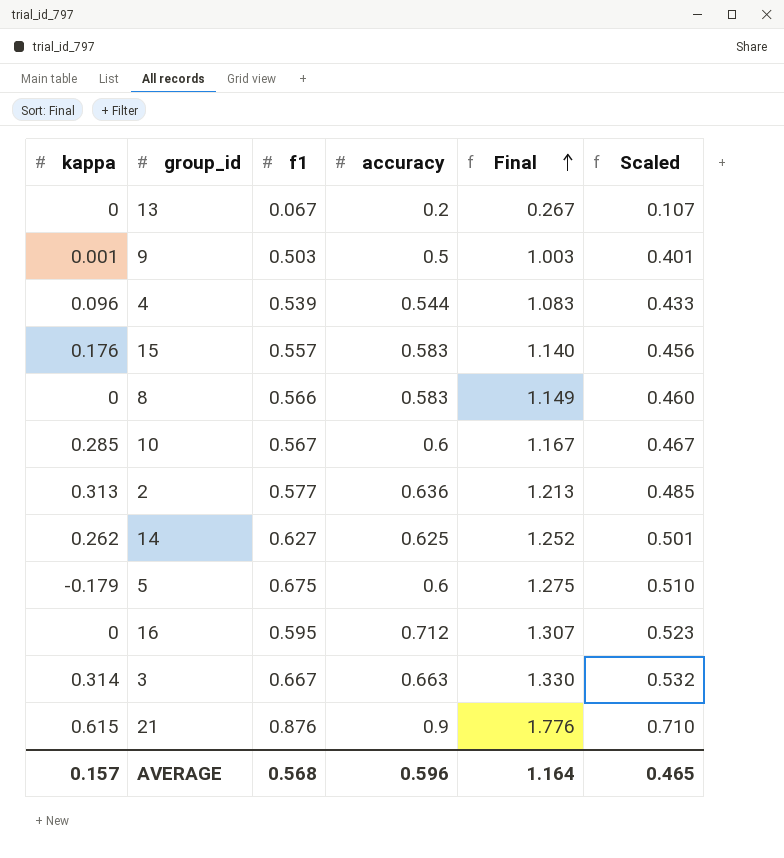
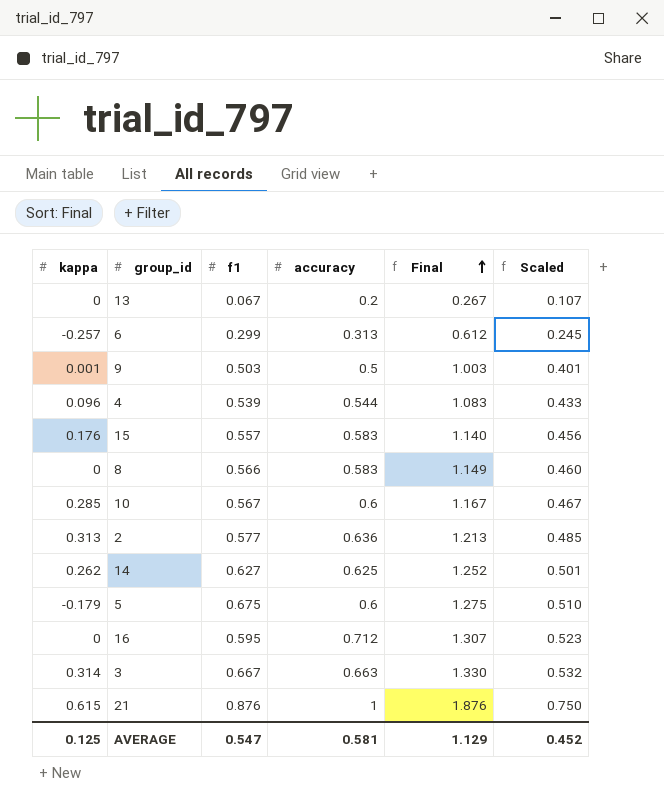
row 6: none -> -0.257 | 0.299 | 0.313 | 0.612 | 0.245
21 | accuracy: 0.9 -> 1
21 | Final: 1.776 -> 1.876
21 | Scaled: 0.710 -> 0.750
AVERAGE | kappa: 0.157 -> 0.125
AVERAGE | f1: 0.568 -> 0.547
AVERAGE | accuracy: 0.596 -> 0.581
AVERAGE | Final: 1.164 -> 1.129
AVERAGE | Scaled: 0.465 -> 0.452

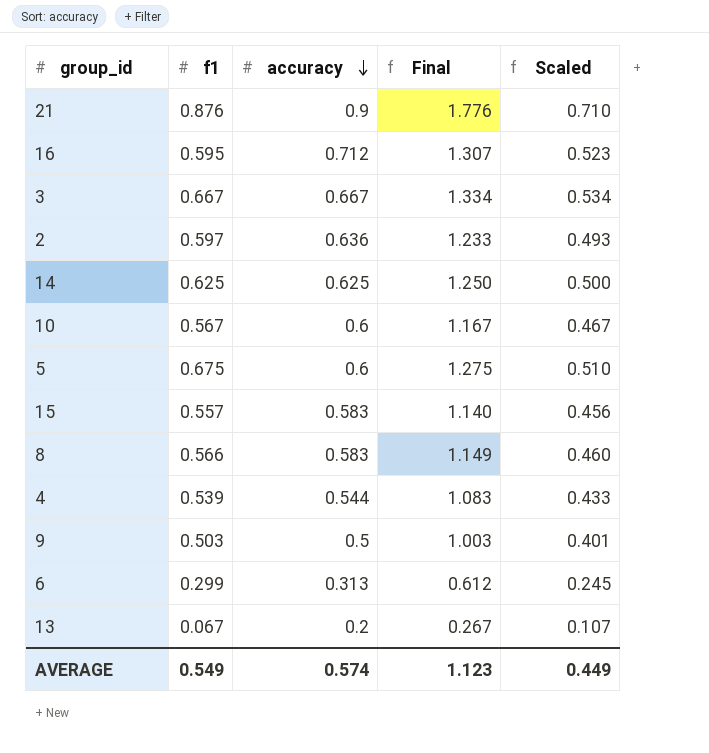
row order: Final ascending -> accuracy descending
column kappa | position: 1 -> none
21 | accuracy: 1 -> 0.9
21 | Final: 1.876 -> 1.776
21 | Scaled: 0.750 -> 0.710
3 | accuracy: 0.663 -> 0.667
3 | Final: 1.330 -> 1.334
3 | Scaled: 0.532 -> 0.534
2 | f1: 0.577 -> 0.597
2 | Final: 1.213 -> 1.233
2 | Scaled: 0.485 -> 0.493
14 | f1: 0.627 -> 0.625
14 | Final: 1.252 -> 1.250
14 | Scaled: 0.501 -> 0.500
AVERAGE | f1: 0.547 -> 0.549
AVERAGE | accuracy: 0.581 -> 0.574
AVERAGE | Final: 1.129 -> 1.123
AVERAGE | Scaled: 0.452 -> 0.449

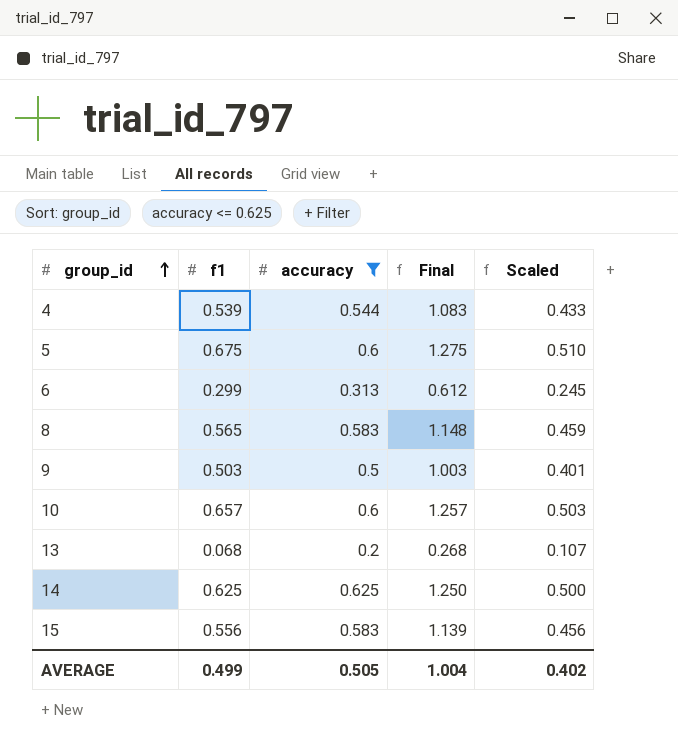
filter: none -> accuracy <= 0.625
row order: accuracy descending -> group_id ascending
8 | f1: 0.566 -> 0.565
8 | Final: 1.149 -> 1.148
8 | Scaled: 0.460 -> 0.459
10 | f1: 0.567 -> 0.657
10 | Final: 1.167 -> 1.257
10 | Scaled: 0.467 -> 0.503
13 | f1: 0.067 -> 0.068
13 | Final: 0.267 -> 0.268
15 | f1: 0.557 -> 0.556
15 | Final: 1.140 -> 1.139
AVERAGE | f1: 0.549 -> 0.499
AVERAGE | accuracy: 0.574 -> 0.505
AVERAGE | Final: 1.123 -> 1.004
AVERAGE | Scaled: 0.449 -> 0.402

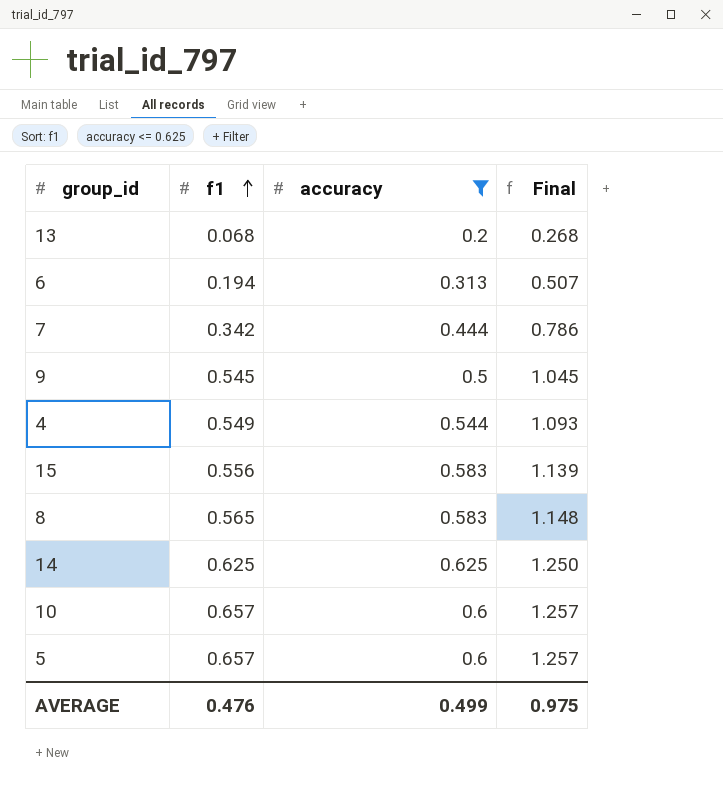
row order: group_id ascending -> f1 ascending
column Scaled | formula: [Final] * 0.4 -> none
6 | f1: 0.299 -> 0.194
6 | Final: 0.612 -> 0.507
row 7: none -> 0.342 | 0.444 | 0.786
9 | f1: 0.503 -> 0.545
9 | Final: 1.003 -> 1.045
4 | f1: 0.539 -> 0.549
4 | Final: 1.083 -> 1.093
5 | f1: 0.675 -> 0.657
5 | Final: 1.275 -> 1.257
AVERAGE | f1: 0.499 -> 0.476
AVERAGE | accuracy: 0.505 -> 0.499
AVERAGE | Final: 1.004 -> 0.975

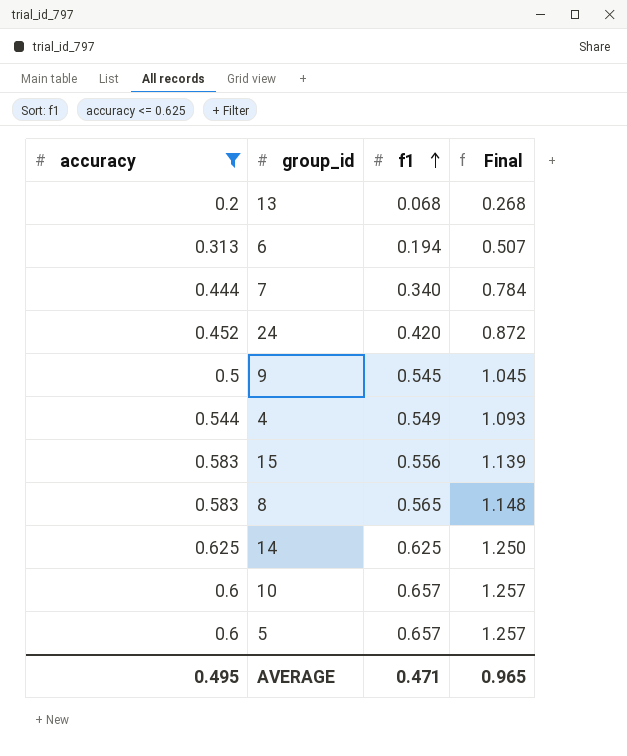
column accuracy | position: 3 -> 1
7 | f1: 0.342 -> 0.340
7 | Final: 0.786 -> 0.784
row 24: none -> 0.452 | 0.420 | 0.872
AVERAGE | accuracy: 0.499 -> 0.495
AVERAGE | f1: 0.476 -> 0.471
AVERAGE | Final: 0.975 -> 0.965

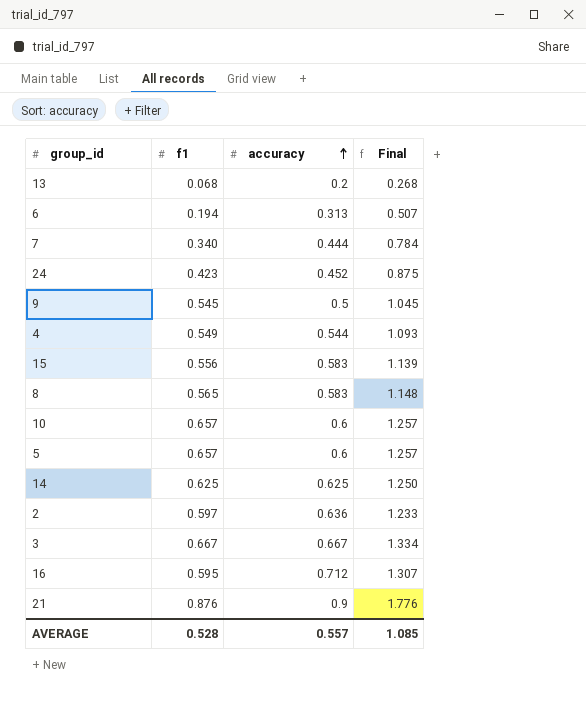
filter: accuracy <= 0.625 -> none
row order: f1 ascending -> accuracy ascending
column accuracy | position: 1 -> 3
24 | f1: 0.420 -> 0.423
24 | Final: 0.872 -> 0.875
AVERAGE | f1: 0.471 -> 0.528
AVERAGE | accuracy: 0.495 -> 0.557
AVERAGE | Final: 0.965 -> 1.085

